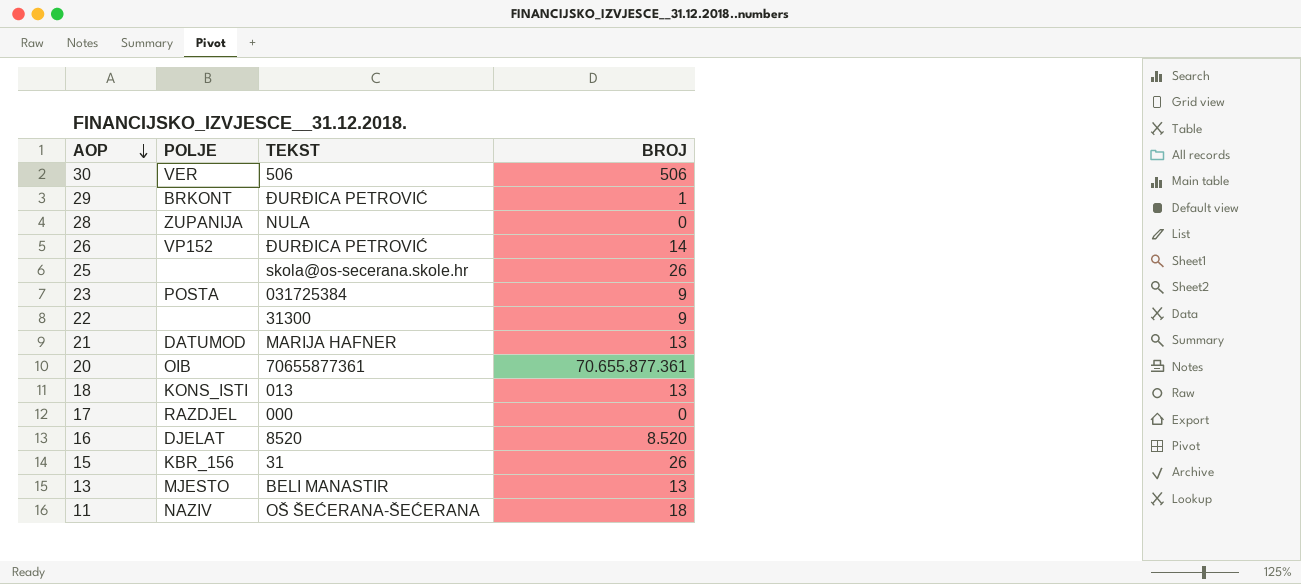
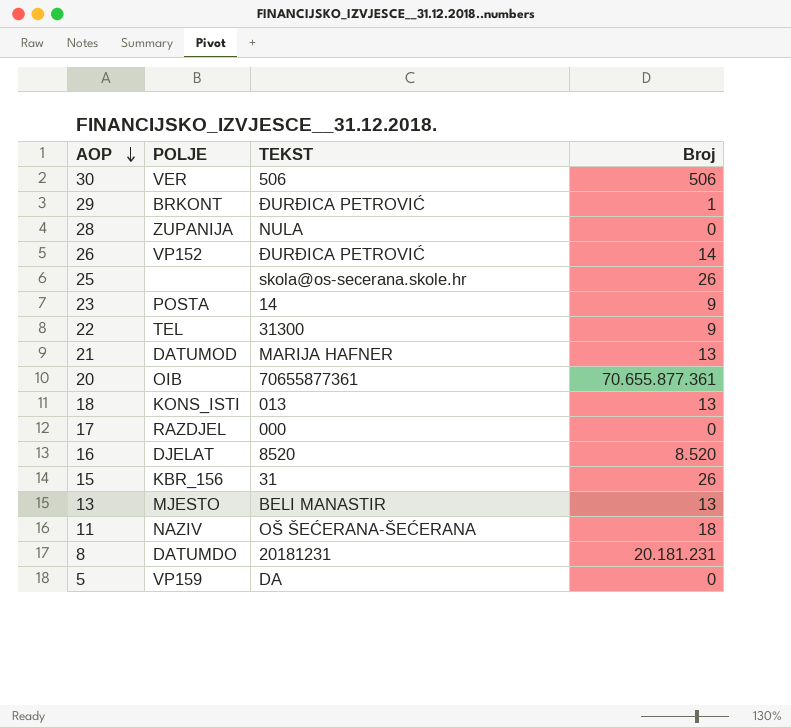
column name: BROJ -> Broj
23 | TEKST: 031725384 -> 14
22 | POLJE: none -> TEL
row 8: none -> DATUMDO | 20181231 | 20.181.231
row 5: none -> VP159 | DA | 0

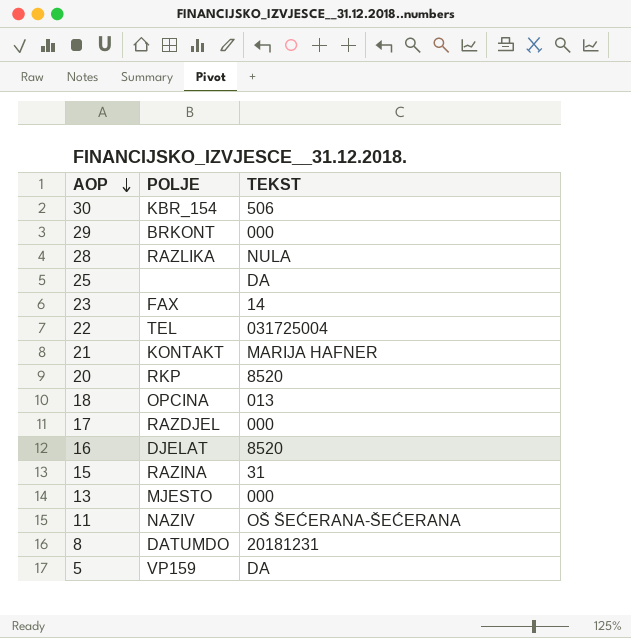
column Broj | position: 4 -> none
row 26: VP152 | ĐURĐICA PETROVIĆ | 14 -> none
30 | POLJE: VER -> KBR_154
29 | TEKST: ĐURĐICA PETROVIĆ -> 000
28 | POLJE: ZUPANIJA -> RAZLIKA
25 | TEKST: skola@os-secerana.skole.hr -> DA
23 | POLJE: POSTA -> FAX
22 | TEKST: 31300 -> 031725004
21 | POLJE: DATUMOD -> KONTAKT
20 | POLJE: OIB -> RKP
20 | TEKST: 70655877361 -> 8520
18 | POLJE: KONS_ISTI -> OPCINA
15 | POLJE: KBR_156 -> RAZINA
13 | TEKST: BELI MANASTIR -> 000

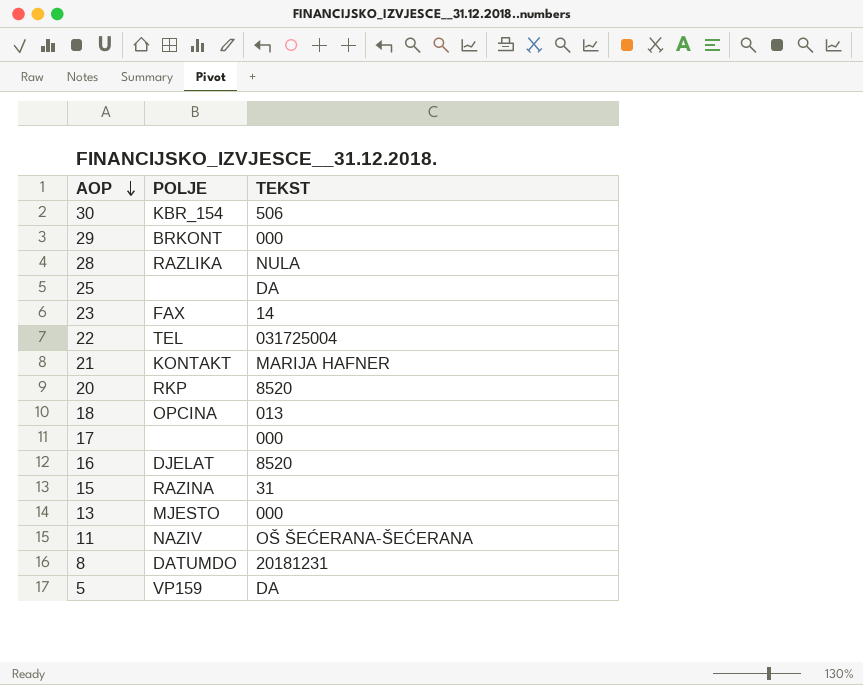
17 | POLJE: RAZDJEL -> none

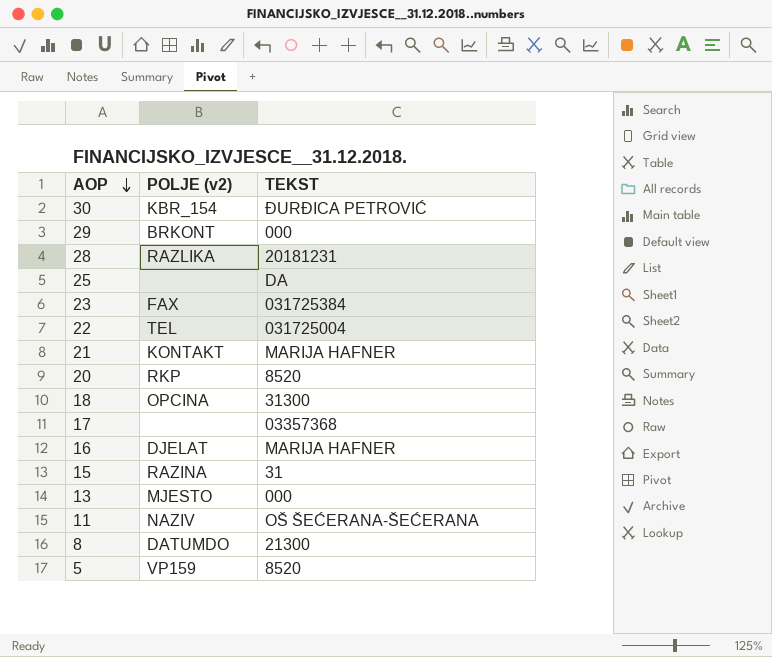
column name: POLJE -> POLJE (v2)
30 | TEKST: 506 -> ĐURĐICA PETROVIĆ
28 | TEKST: NULA -> 20181231
23 | TEKST: 14 -> 031725384
18 | TEKST: 013 -> 31300
17 | TEKST: 000 -> 03357368
16 | TEKST: 8520 -> MARIJA HAFNER
8 | TEKST: 20181231 -> 21300
5 | TEKST: DA -> 8520

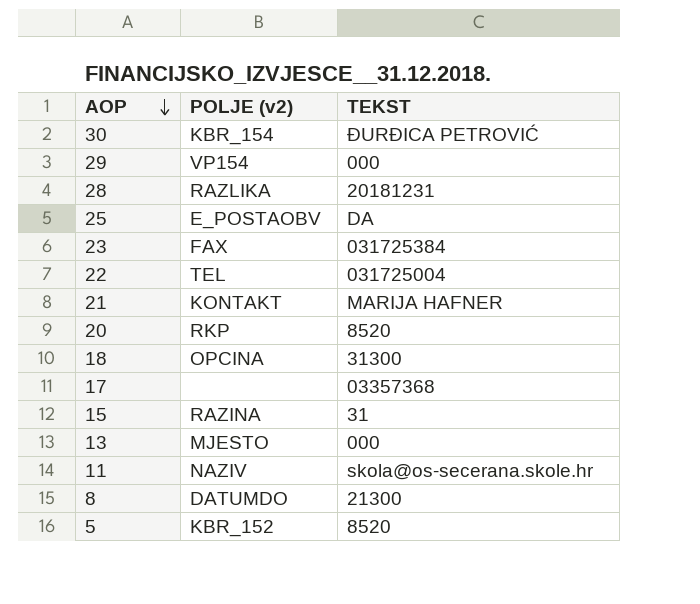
row 16: DJELAT | MARIJA HAFNER -> none
29 | POLJE (v2): BRKONT -> VP154
25 | POLJE (v2): none -> E_POSTAOBV
11 | TEKST: OŠ ŠEĆERANA-ŠEĆERANA -> skola@os-secerana.skole.hr
5 | POLJE (v2): VP159 -> KBR_152

